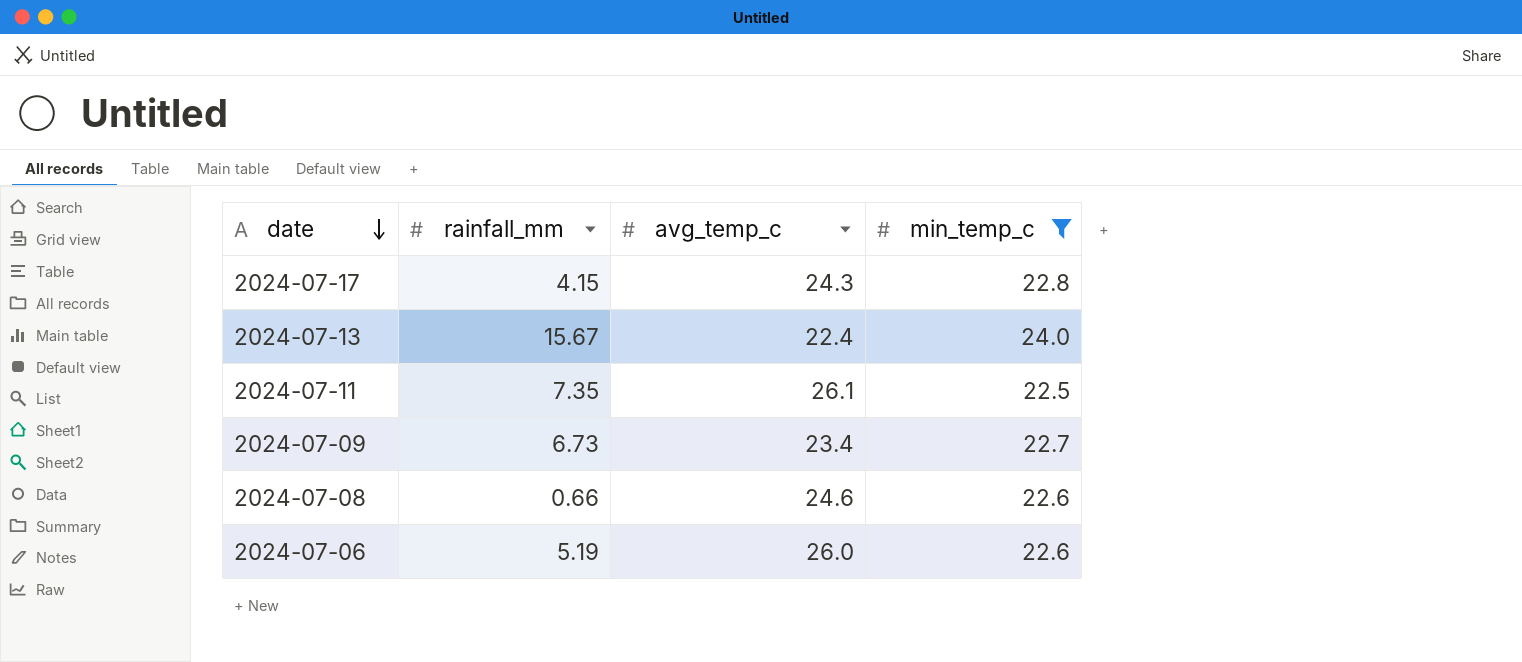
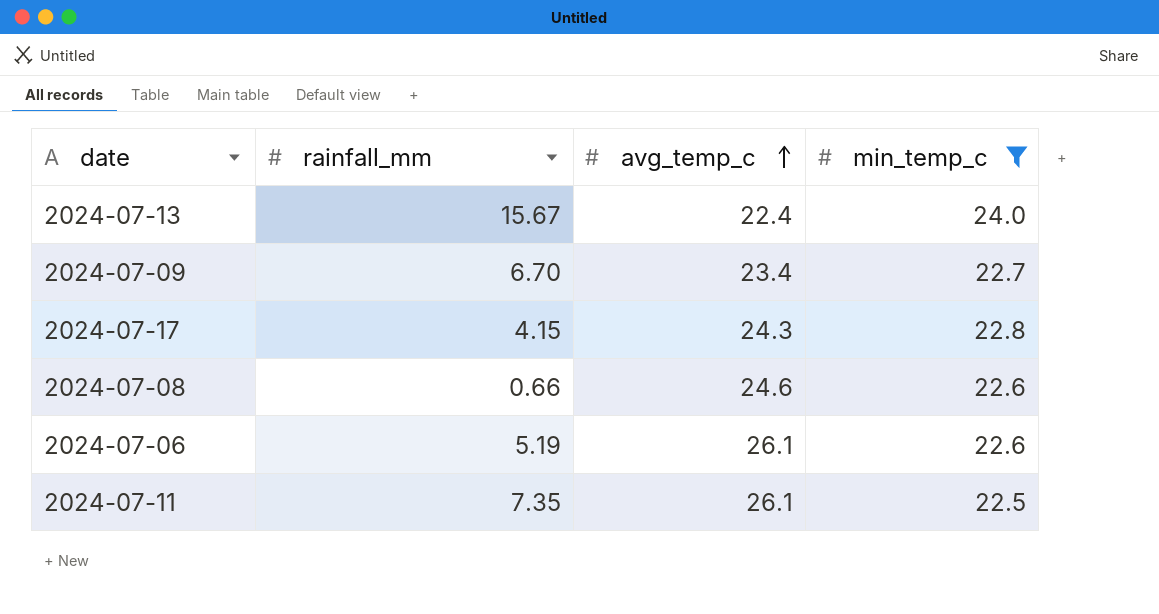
row order: date descending -> avg_temp_c ascending
2024-07-09 | rainfall_mm: 6.73 -> 6.70
2024-07-06 | avg_temp_c: 26.0 -> 26.1

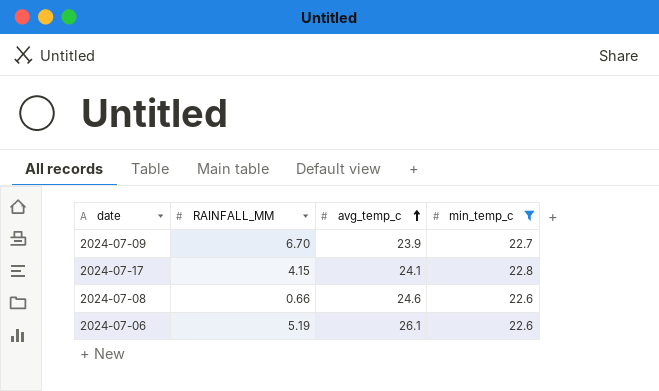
column name: rainfall_mm -> RAINFALL_MM
row 2024-07-13: 15.67 | 22.4 | 24.0 -> none
row 2024-07-11: 7.35 | 26.1 | 22.5 -> none
2024-07-09 | avg_temp_c: 23.4 -> 23.9
2024-07-17 | avg_temp_c: 24.3 -> 24.1

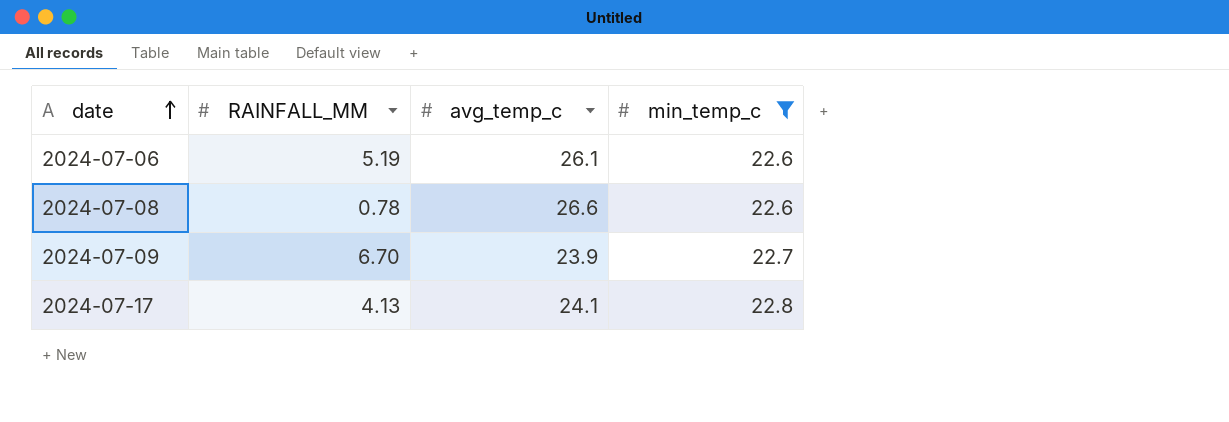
row order: avg_temp_c ascending -> date ascending
2024-07-08 | RAINFALL_MM: 0.66 -> 0.78
2024-07-08 | avg_temp_c: 24.6 -> 26.6
2024-07-17 | RAINFALL_MM: 4.15 -> 4.13

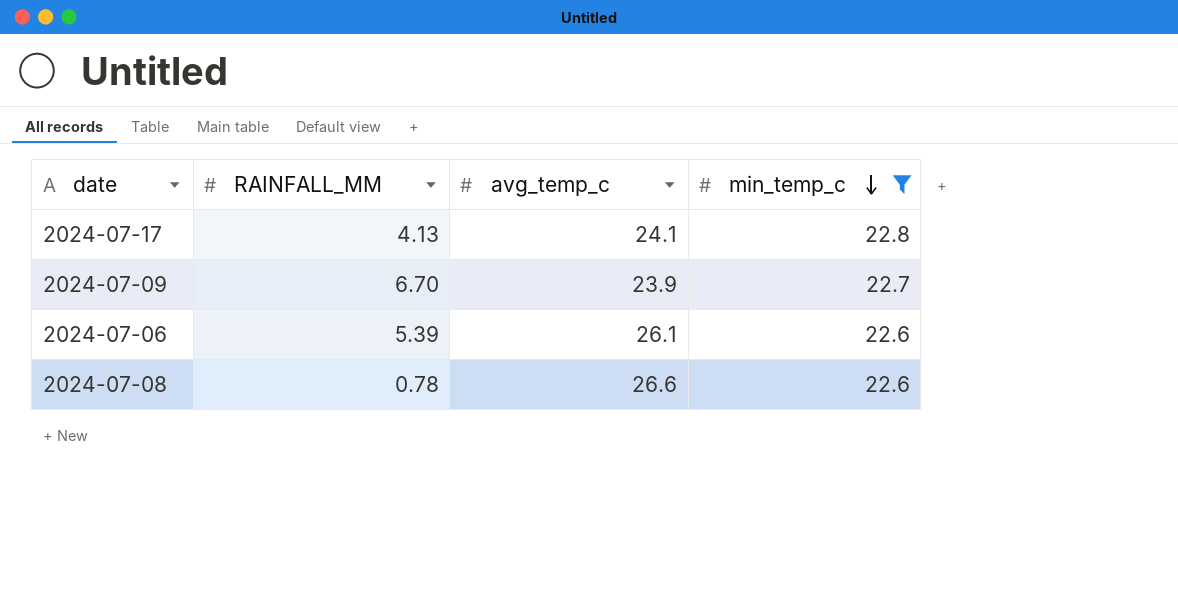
row order: date ascending -> min_temp_c descending
2024-07-06 | RAINFALL_MM: 5.19 -> 5.39

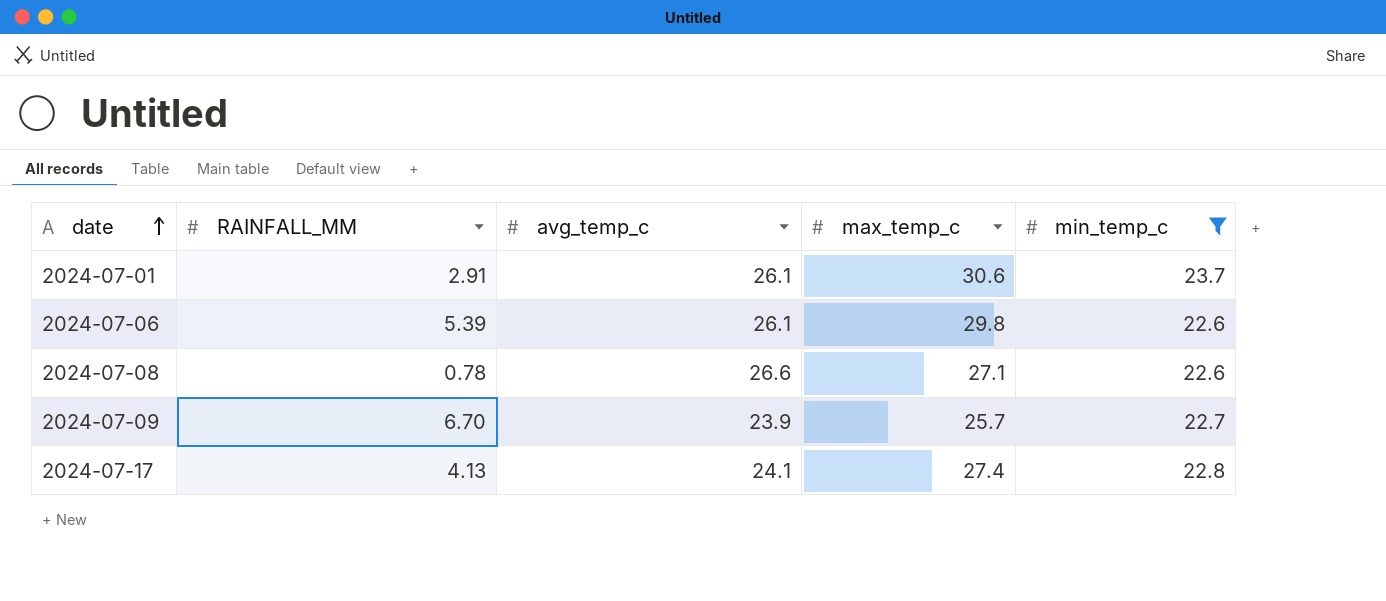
row order: min_temp_c descending -> date ascending
column max_temp_c | position: none -> 4
row 2024-07-01: none -> 2.91 | 26.1 | 30.6 | 23.7

